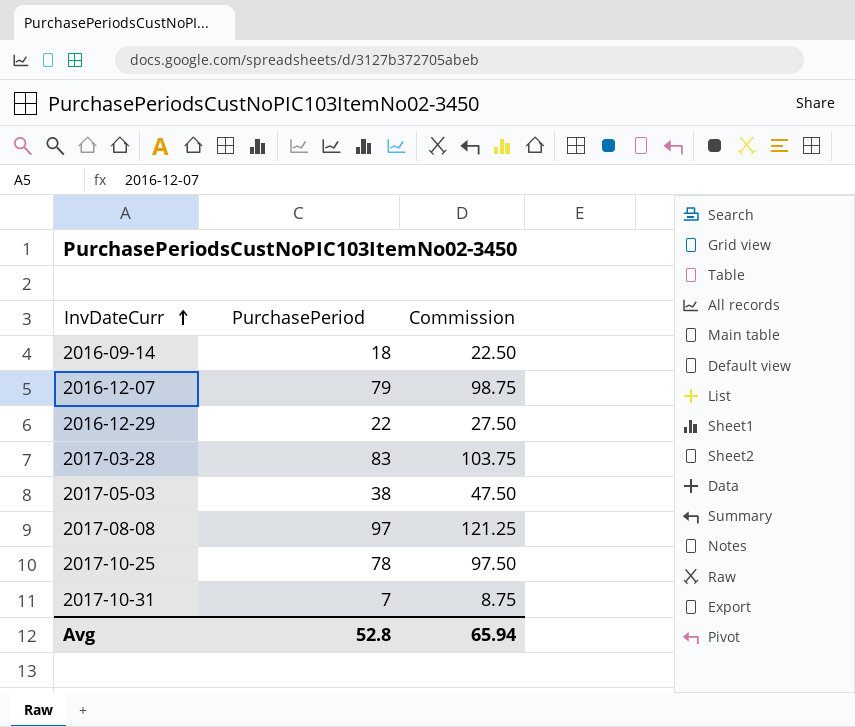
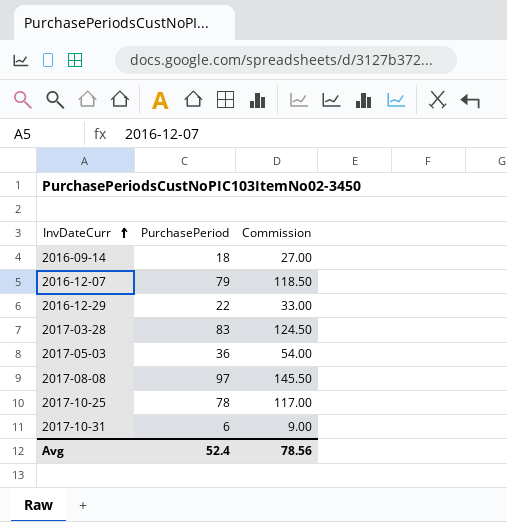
column Commission | formula: [PurchasePeriod] * 1.25 -> [PurchasePeriod] * 1.5
2017-05-03 | PurchasePeriod: 38 -> 36
2017-10-31 | PurchasePeriod: 7 -> 6
Avg | PurchasePeriod: 52.8 -> 52.4
Avg | Commission: 65.94 -> 78.56

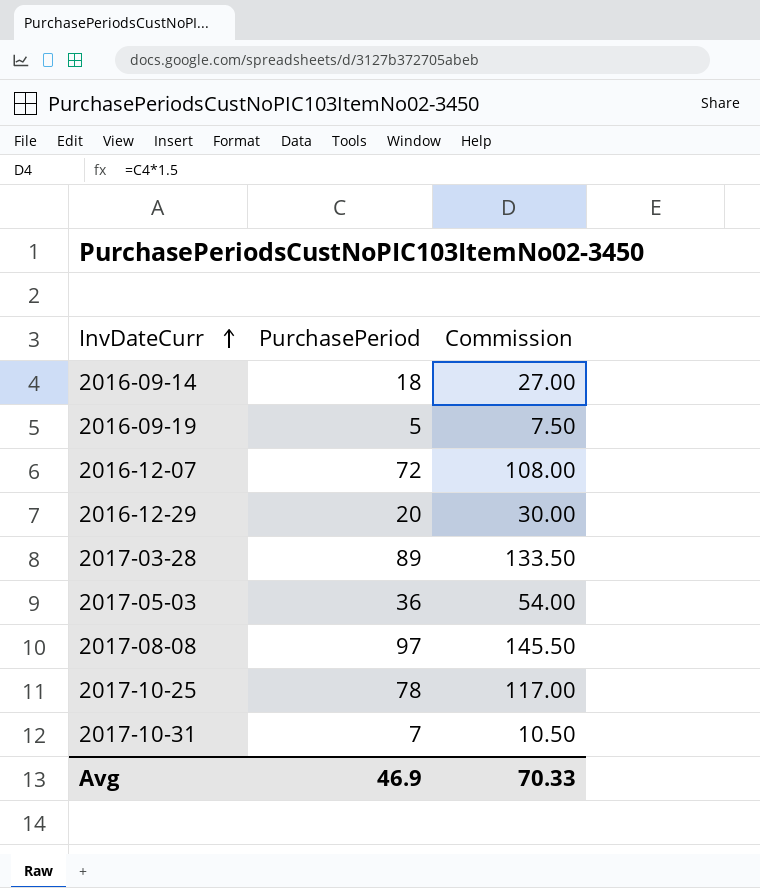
row 2016-09-19: none -> 5 | 7.50
2016-12-07 | PurchasePeriod: 79 -> 72
2016-12-07 | Commission: 118.50 -> 108.00
2016-12-29 | PurchasePeriod: 22 -> 20
2016-12-29 | Commission: 33.00 -> 30.00
2017-03-28 | PurchasePeriod: 83 -> 89
2017-03-28 | Commission: 124.50 -> 133.50
2017-10-31 | PurchasePeriod: 6 -> 7
2017-10-31 | Commission: 9.00 -> 10.50
Avg | PurchasePeriod: 52.4 -> 46.9
Avg | Commission: 78.56 -> 70.33

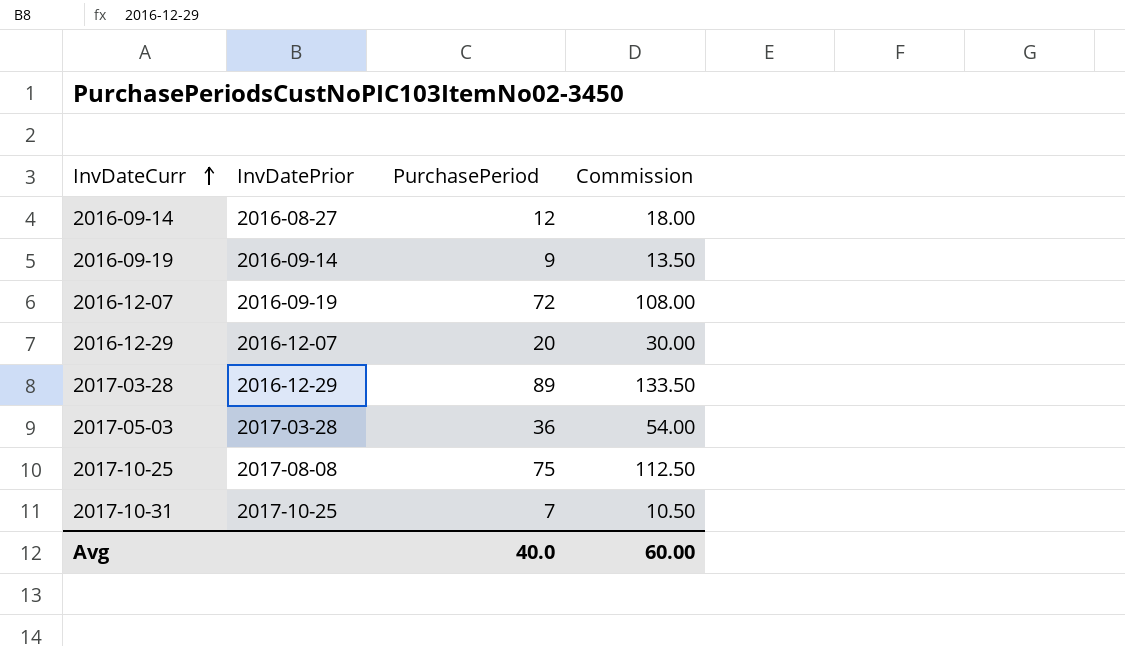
column InvDatePrior | position: none -> 2
row 2017-08-08: 97 | 145.50 -> none
2016-09-14 | PurchasePeriod: 18 -> 12
2016-09-14 | Commission: 27.00 -> 18.00
2016-09-19 | PurchasePeriod: 5 -> 9
2016-09-19 | Commission: 7.50 -> 13.50
2017-10-25 | PurchasePeriod: 78 -> 75
2017-10-25 | Commission: 117.00 -> 112.50
Avg | PurchasePeriod: 46.9 -> 40.0
Avg | Commission: 70.33 -> 60.00

